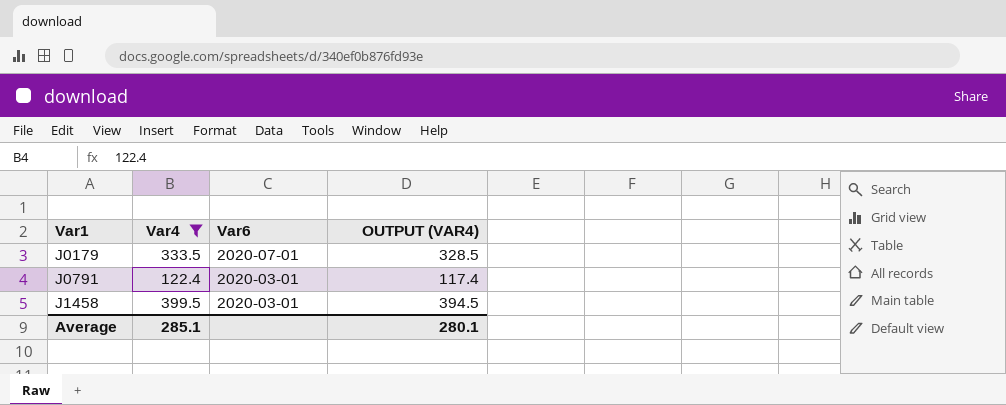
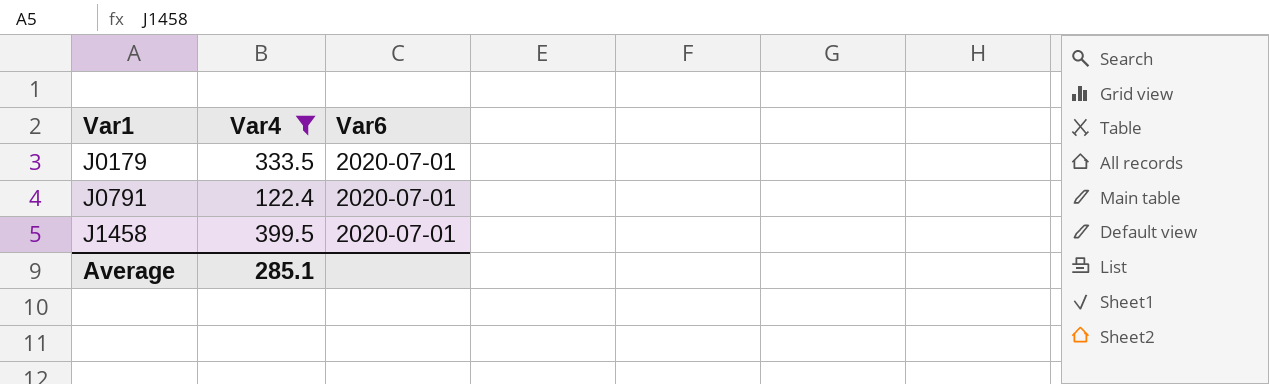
column OUTPUT (VAR4) | formula: [Var4] - 5 -> none
J0791 | Var6: 2020-03-01 -> 2020-07-01
J1458 | Var6: 2020-03-01 -> 2020-07-01

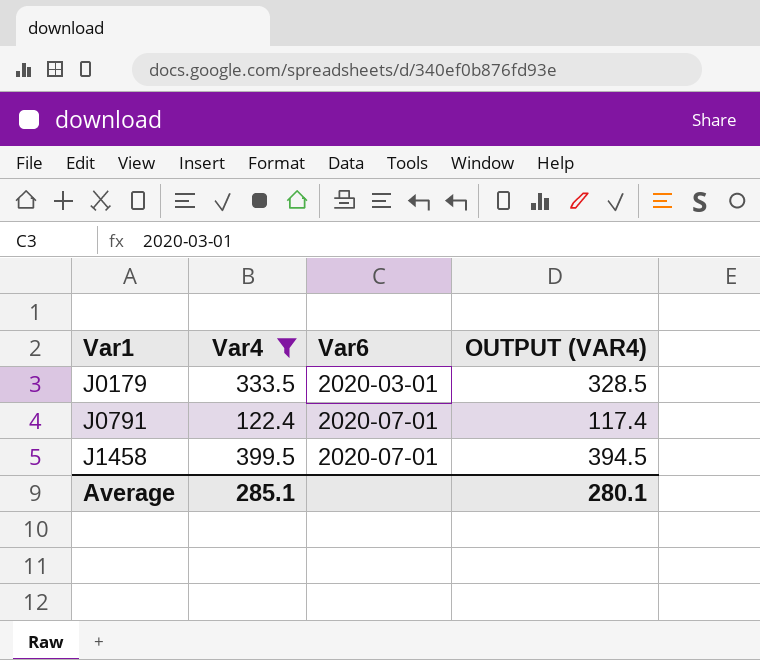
column OUTPUT (VAR4) | formula: none -> [Var4] - 5
J0179 | Var6: 2020-07-01 -> 2020-03-01

